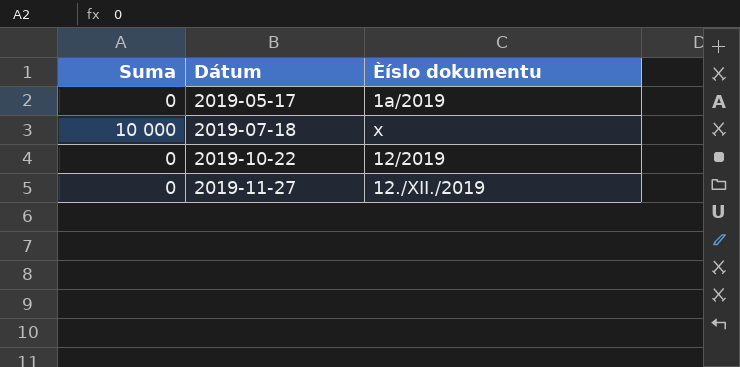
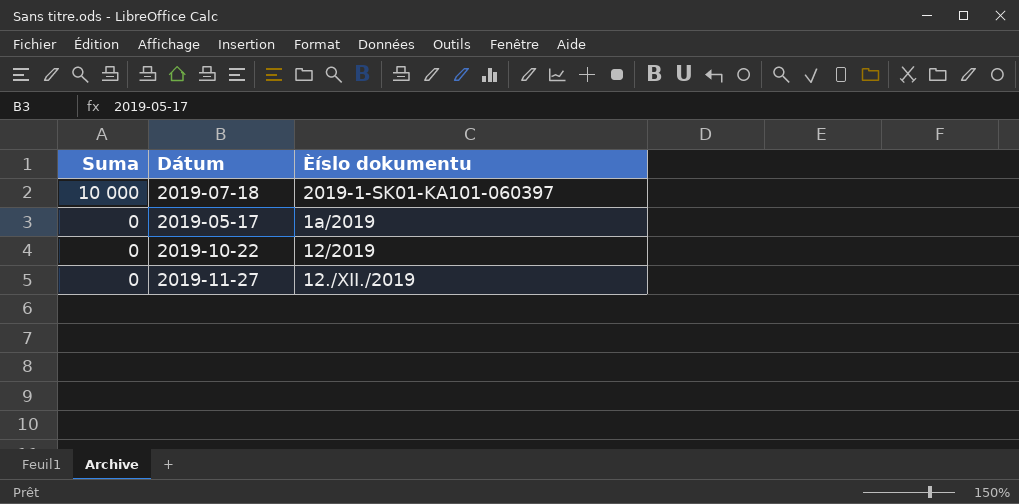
row order: Dátum ascending -> Suma descending
2019-07-18 | Èíslo dokumentu: x -> 2019-1-SK01-KA101-060397

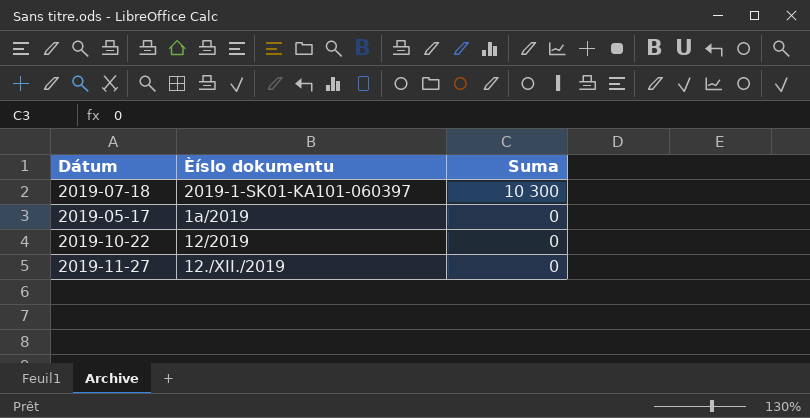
column Suma | position: 1 -> 3
2019-07-18 | Suma: 10 000 -> 10 300

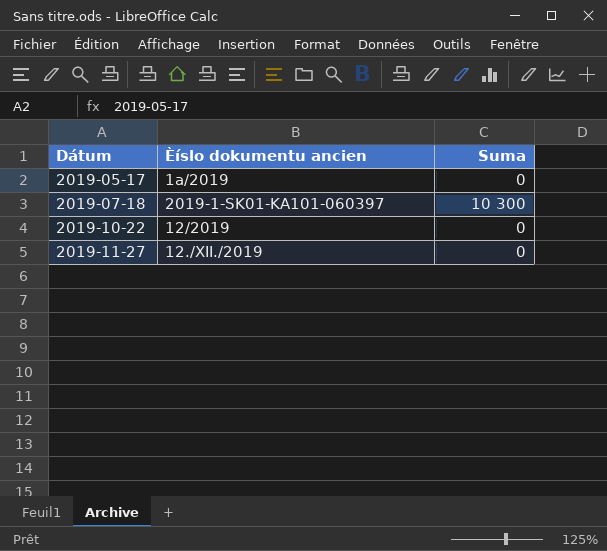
row order: Suma descending -> Dátum ascending
column name: Èíslo dokumentu -> Èíslo dokumentu ancien

